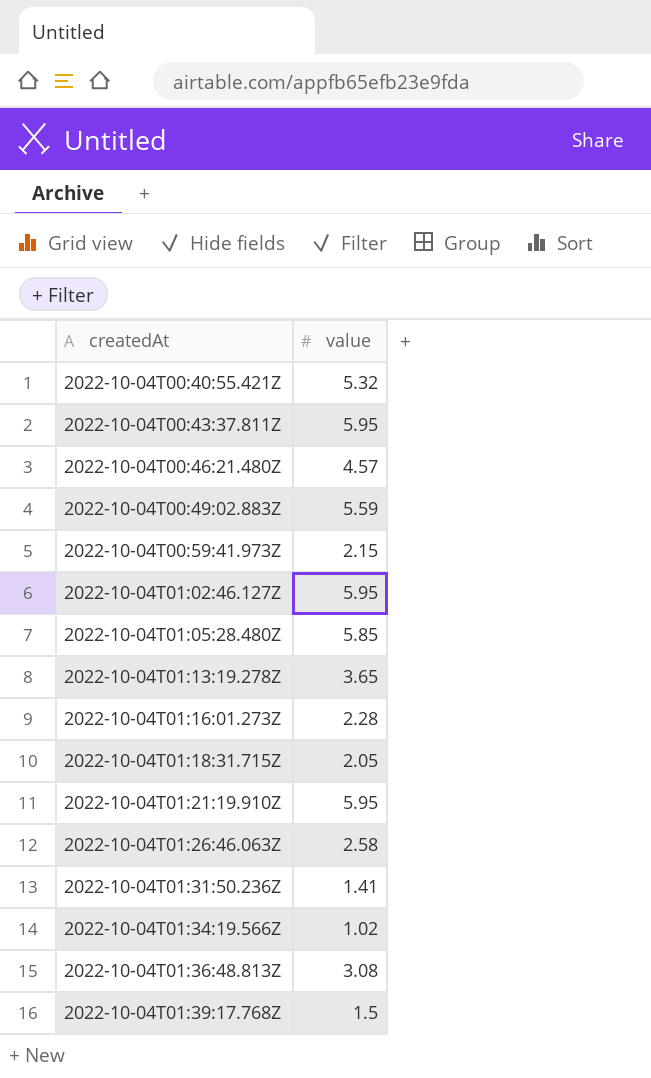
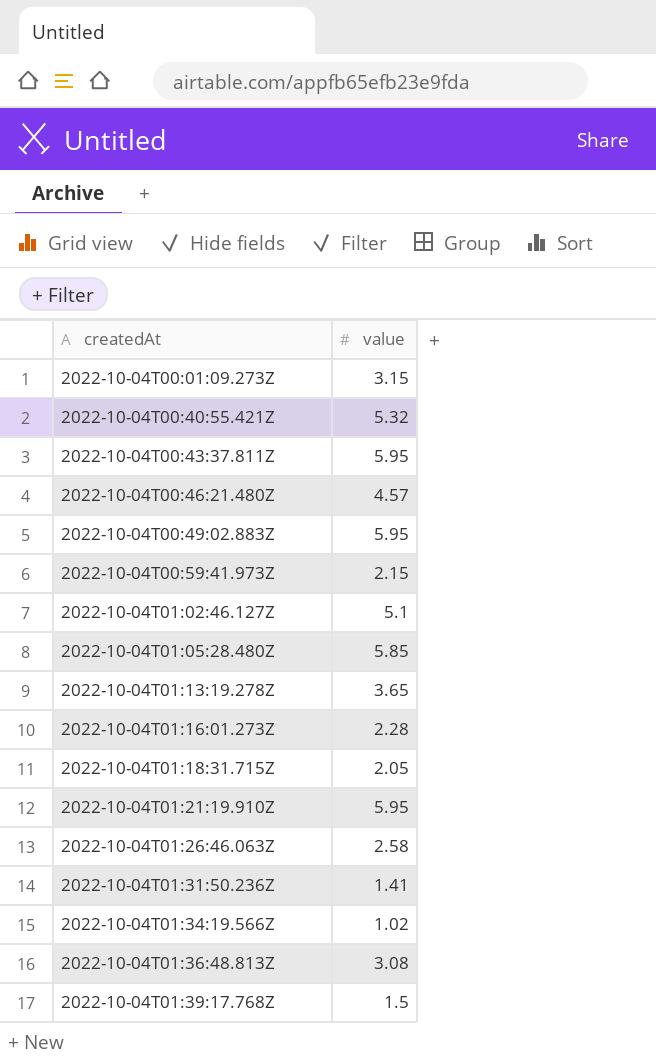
row 2022-10-04T00:01:09.273Z: none -> 3.15
2022-10-04T00:49:02.883Z | value: 5.59 -> 5.95
2022-10-04T01:02:46.127Z | value: 5.95 -> 5.1

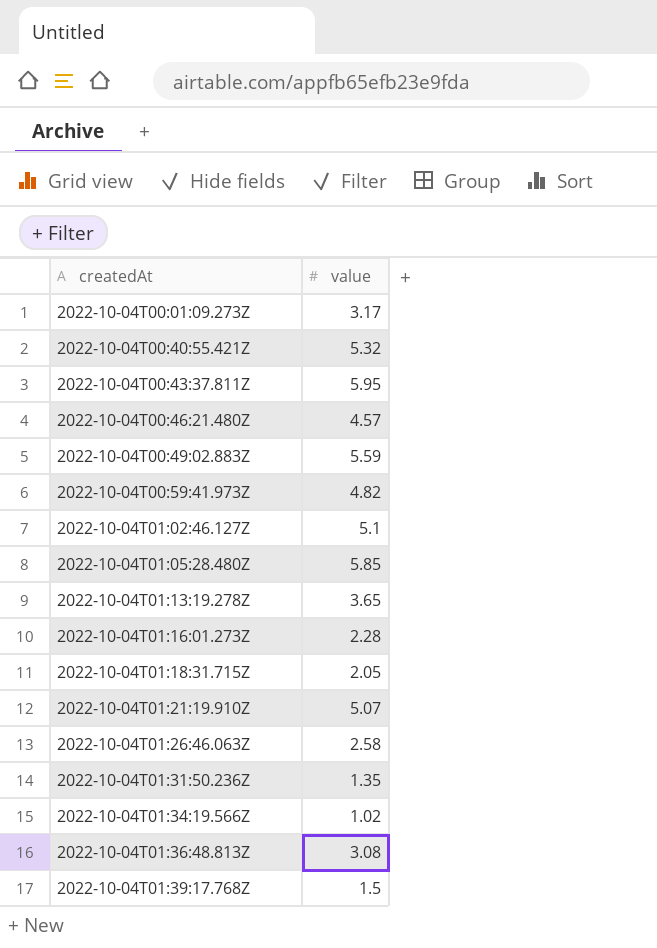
2022-10-04T00:01:09.273Z | value: 3.15 -> 3.17
2022-10-04T00:49:02.883Z | value: 5.95 -> 5.59
2022-10-04T00:59:41.973Z | value: 2.15 -> 4.82
2022-10-04T01:21:19.910Z | value: 5.95 -> 5.07
2022-10-04T01:31:50.236Z | value: 1.41 -> 1.35

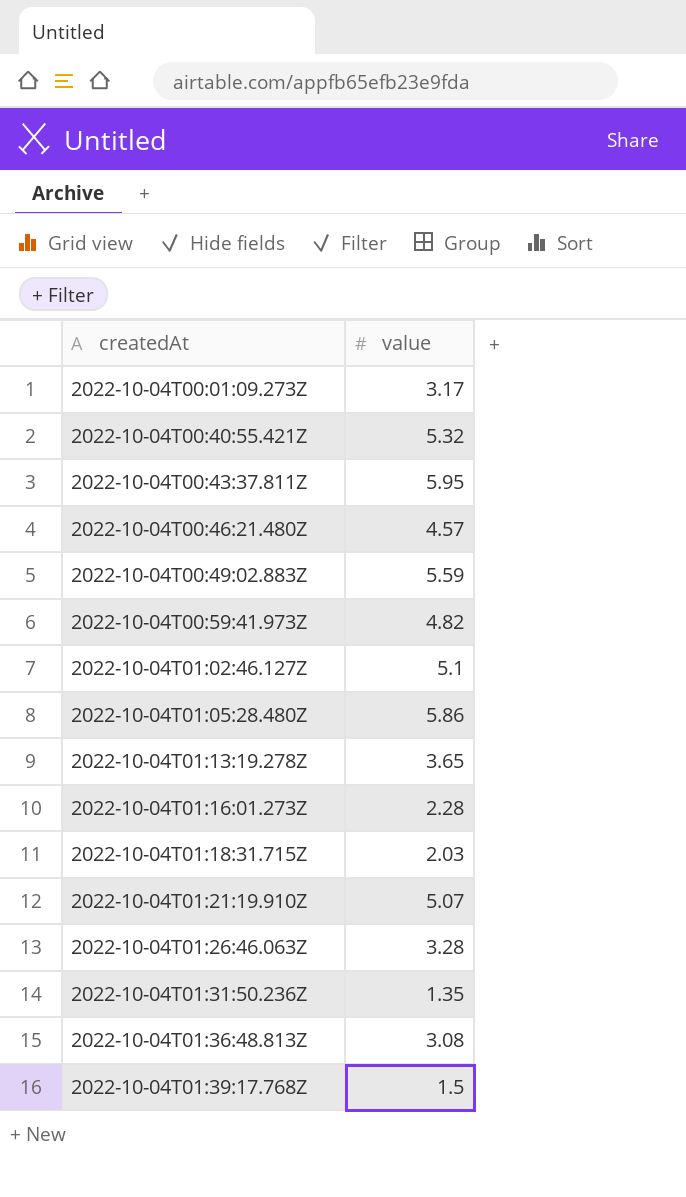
row 2022-10-04T01:34:19.566Z: 1.02 -> none
2022-10-04T01:05:28.480Z | value: 5.85 -> 5.86
2022-10-04T01:18:31.715Z | value: 2.05 -> 2.03
2022-10-04T01:26:46.063Z | value: 2.58 -> 3.28

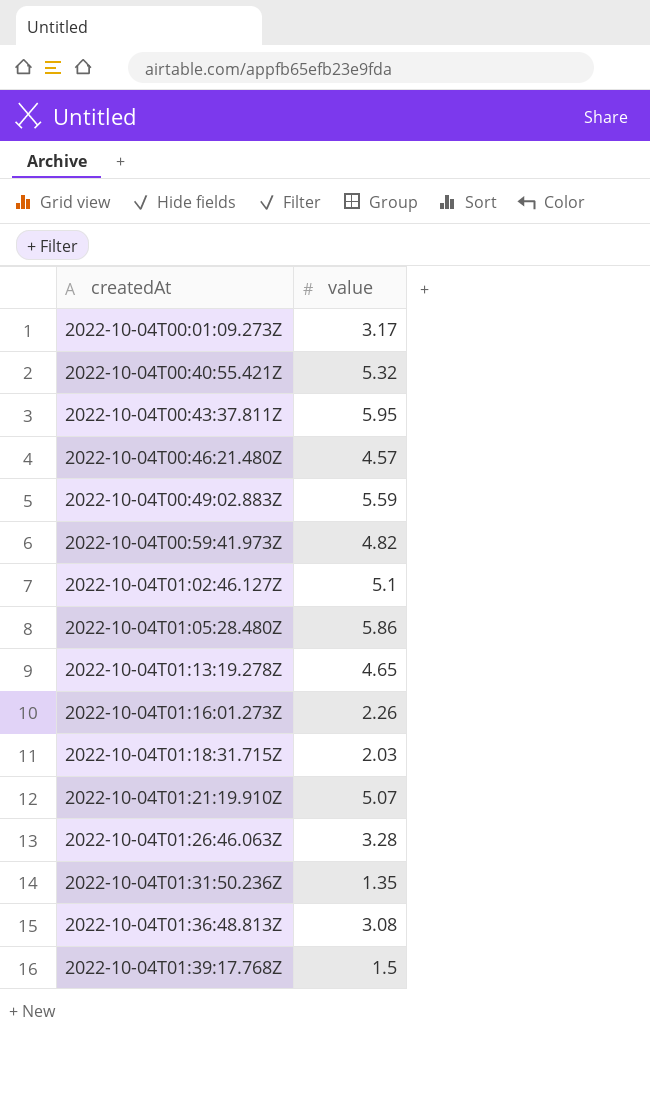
2022-10-04T01:13:19.278Z | value: 3.65 -> 4.65
2022-10-04T01:16:01.273Z | value: 2.28 -> 2.26

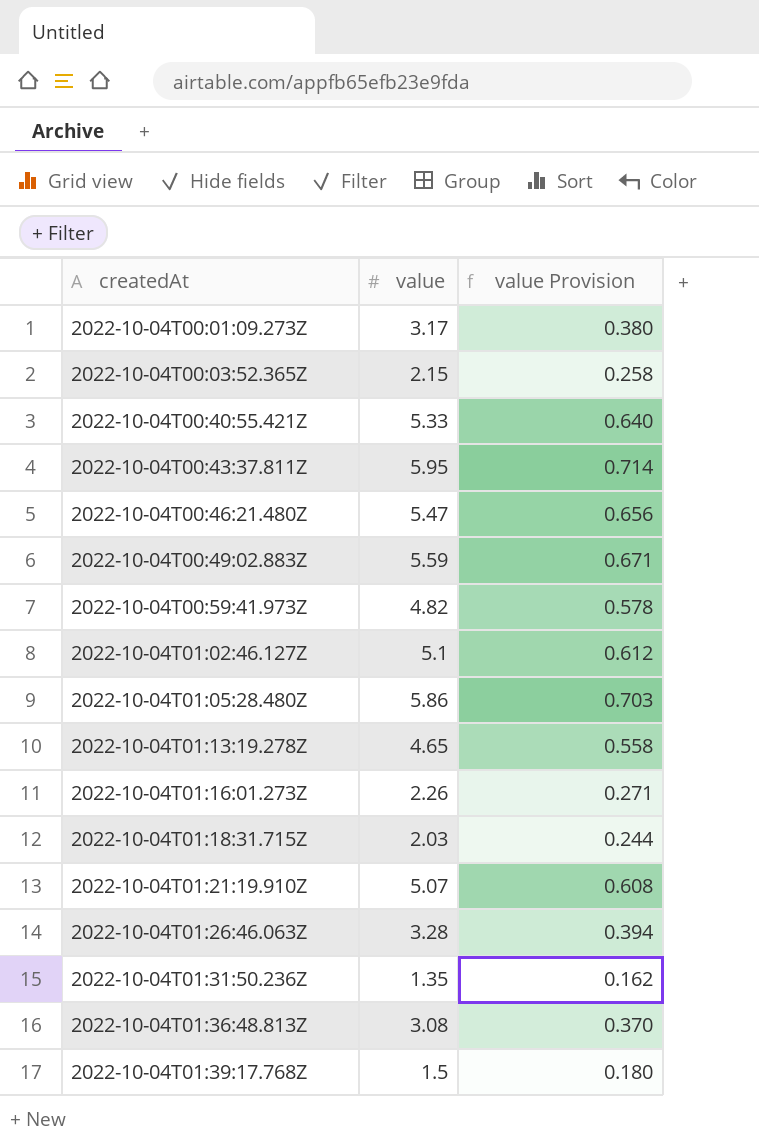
column value Provision | formula: none -> [value] * 0.12
row 2022-10-04T00:03:52.365Z: none -> 2.15 | 0.258
2022-10-04T00:40:55.421Z | value: 5.32 -> 5.33
2022-10-04T00:46:21.480Z | value: 4.57 -> 5.47

